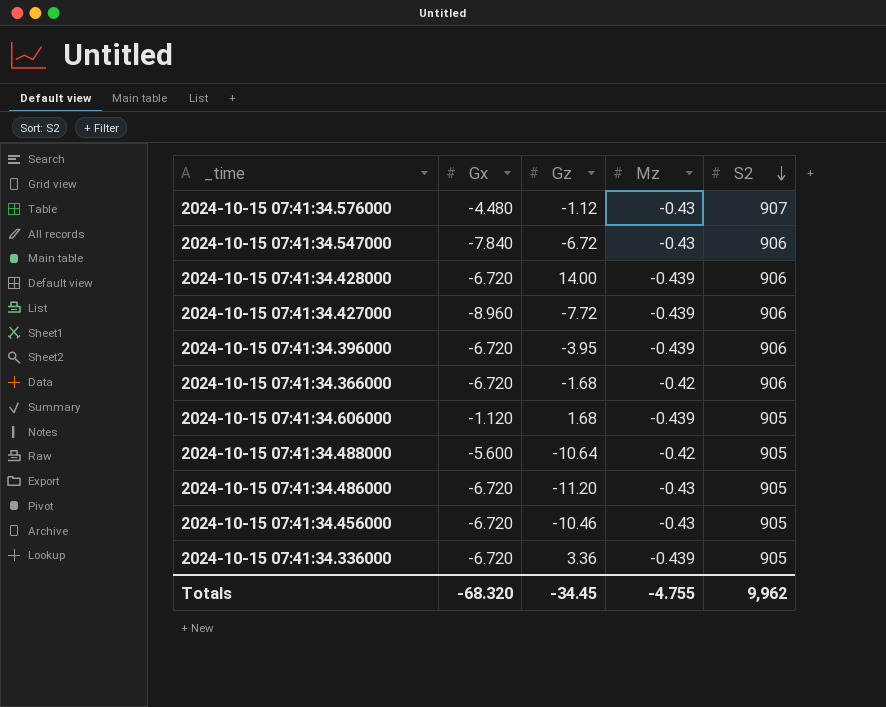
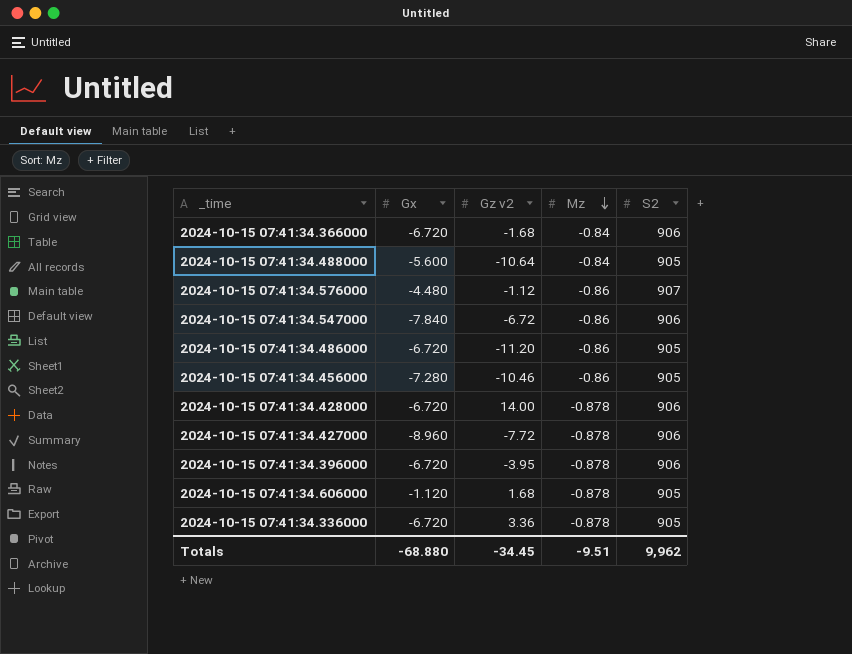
row order: S2 descending -> Mz descending
column name: Gz -> Gz v2
2024-10-15 07:41:34.366000 | Mz: -0.42 -> -0.84
2024-10-15 07:41:34.488000 | Mz: -0.42 -> -0.84
2024-10-15 07:41:34.576000 | Mz: -0.43 -> -0.86
2024-10-15 07:41:34.547000 | Mz: -0.43 -> -0.86
2024-10-15 07:41:34.486000 | Mz: -0.43 -> -0.86
2024-10-15 07:41:34.456000 | Gx: -6.720 -> -7.280
2024-10-15 07:41:34.456000 | Mz: -0.43 -> -0.86
2024-10-15 07:41:34.428000 | Mz: -0.439 -> -0.878
2024-10-15 07:41:34.427000 | Mz: -0.439 -> -0.878
2024-10-15 07:41:34.396000 | Mz: -0.439 -> -0.878
2024-10-15 07:41:34.606000 | Mz: -0.439 -> -0.878
2024-10-15 07:41:34.336000 | Mz: -0.439 -> -0.878
Totals | Gx: -68.320 -> -68.880
Totals | Mz: -4.755 -> -9.51

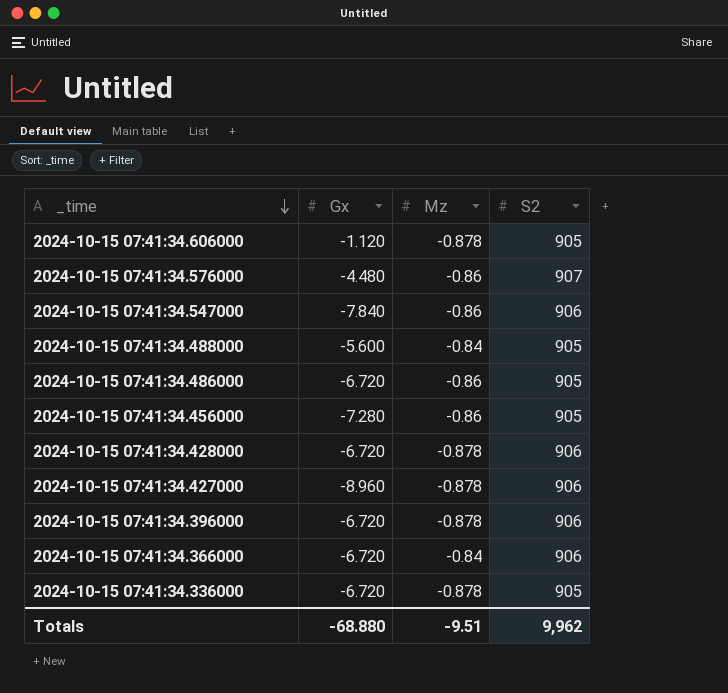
row order: Mz descending -> _time descending
column Gz v2 | position: 3 -> none

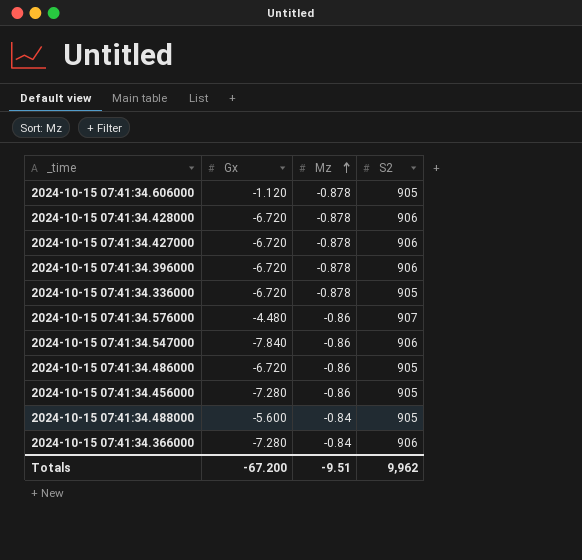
row order: _time descending -> Mz ascending
2024-10-15 07:41:34.427000 | Gx: -8.960 -> -6.720
2024-10-15 07:41:34.366000 | Gx: -6.720 -> -7.280
Totals | Gx: -68.880 -> -67.200

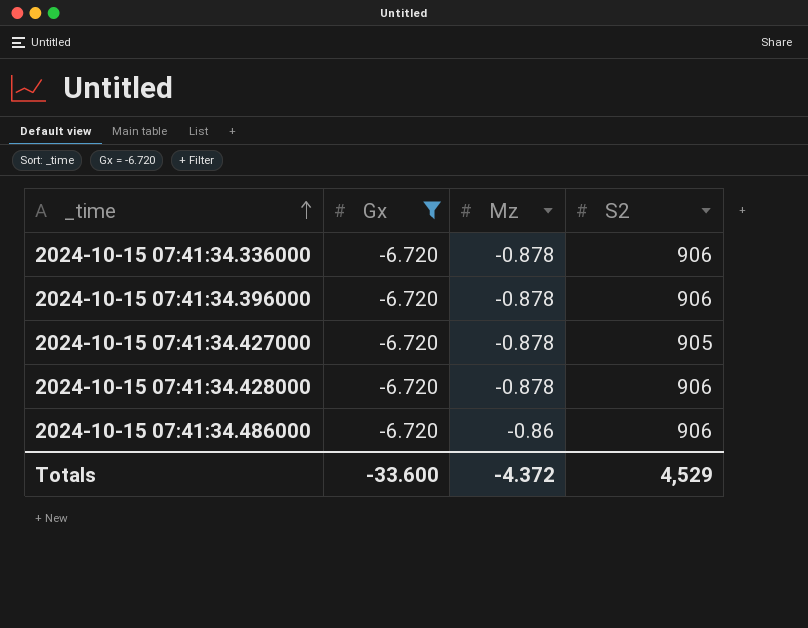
filter: none -> Gx = -6.720
row order: Mz ascending -> _time ascending
2024-10-15 07:41:34.336000 | S2: 905 -> 906
2024-10-15 07:41:34.427000 | S2: 906 -> 905
2024-10-15 07:41:34.486000 | S2: 905 -> 906
Totals | Gx: -67.200 -> -33.600
Totals | Mz: -9.51 -> -4.372
Totals | S2: 9,962 -> 4,529

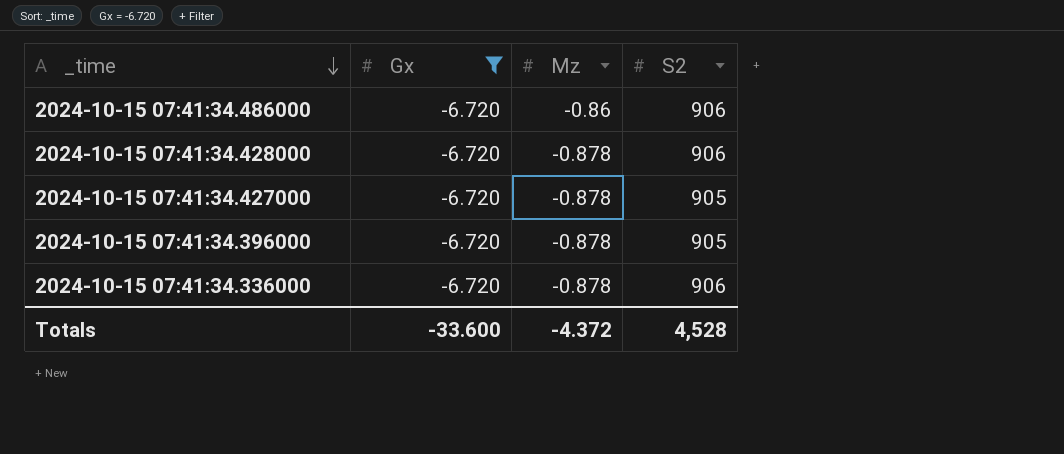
row order: _time ascending -> _time descending
2024-10-15 07:41:34.396000 | S2: 906 -> 905
Totals | S2: 4,529 -> 4,528

